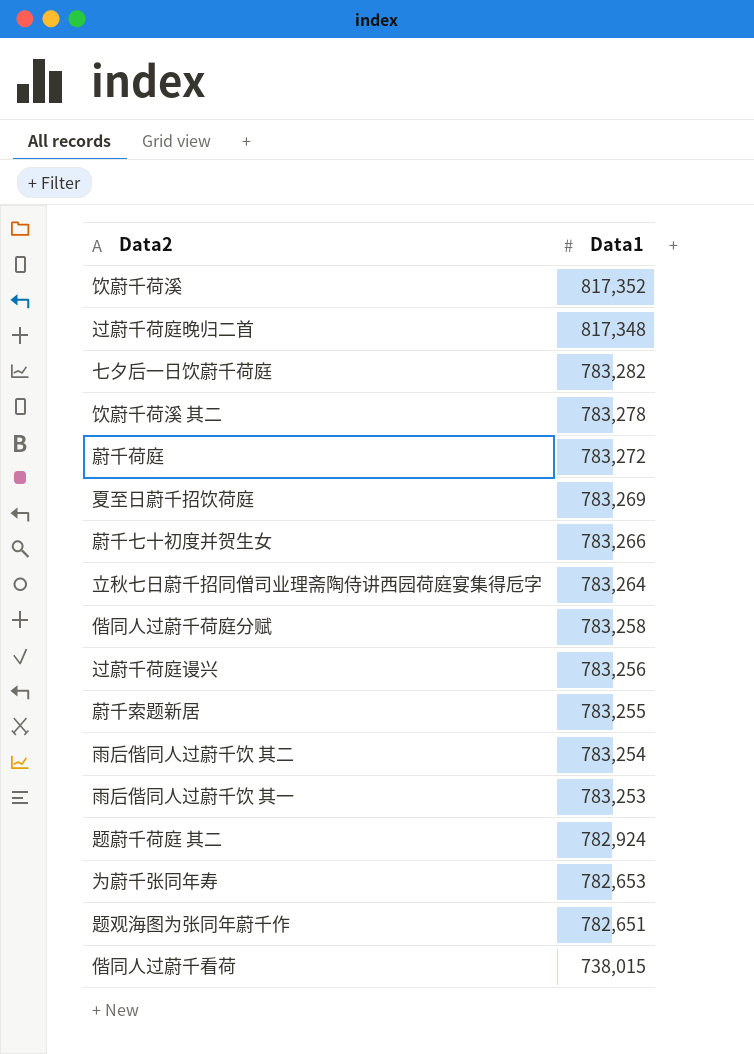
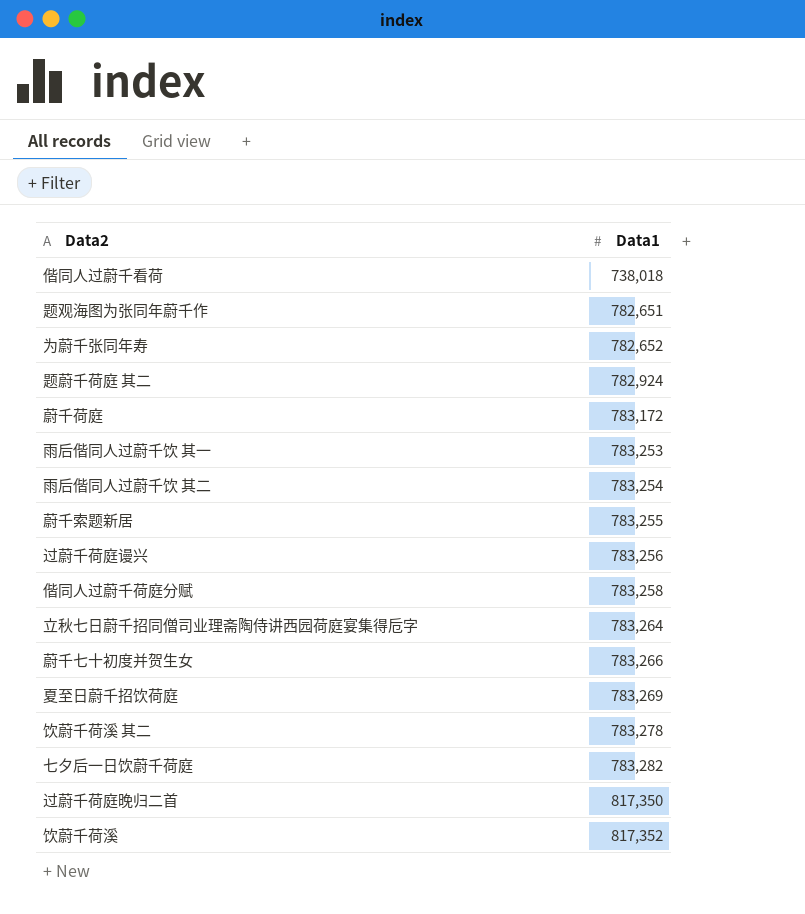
row order: Data1 descending -> Data1 ascending
偕同人过蔚千看荷 | Data1: 738,015 -> 738,018
为蔚千张同年寿 | Data1: 782,653 -> 782,652
蔚千荷庭 | Data1: 783,272 -> 783,172
过蔚千荷庭晚归二首 | Data1: 817,348 -> 817,350

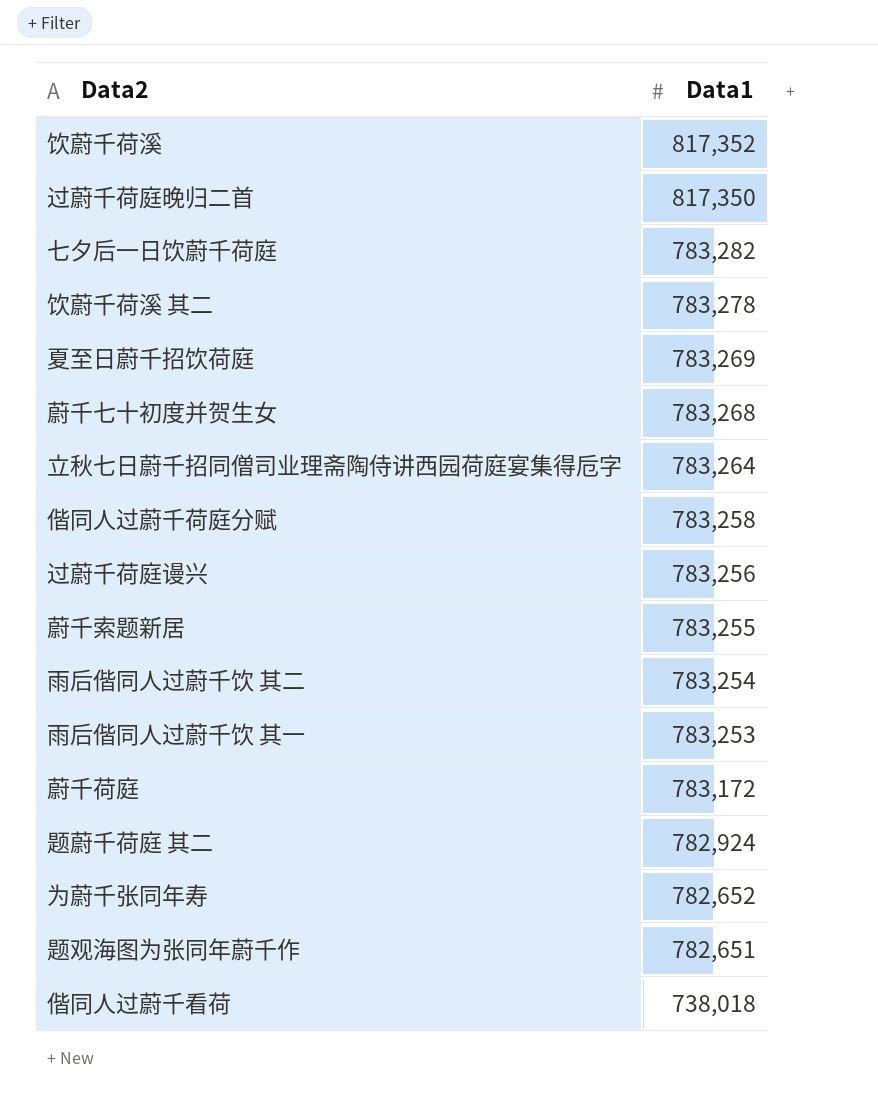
row order: Data1 ascending -> Data1 descending
蔚千七十初度并贺生女 | Data1: 783,266 -> 783,268

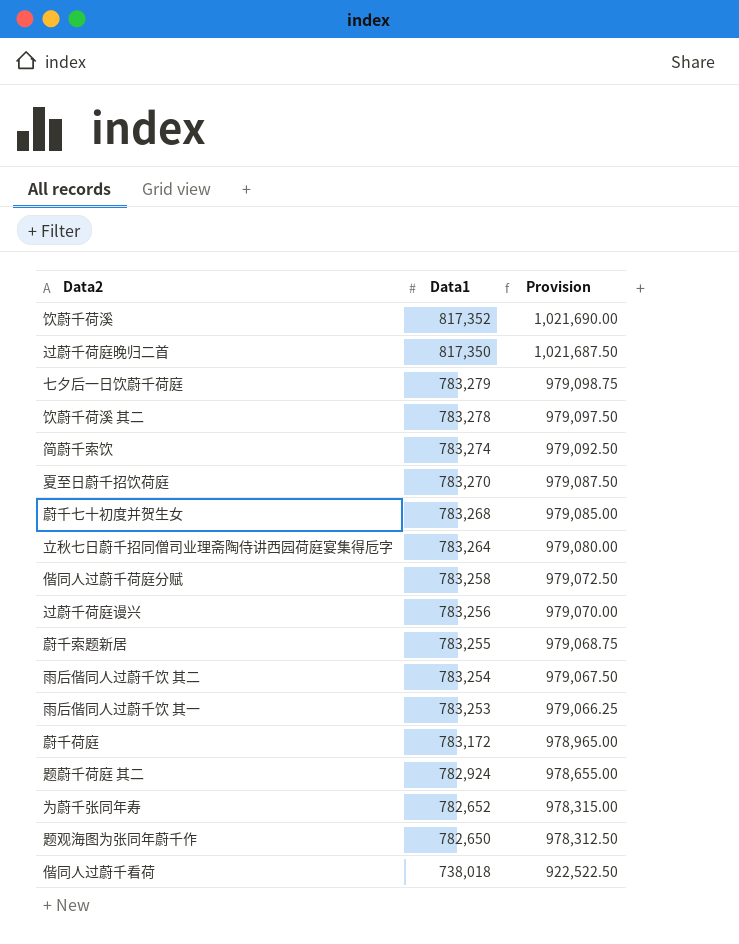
column Provision | formula: none -> [Data1] * 1.25
七夕后一日饮蔚千荷庭 | Data1: 783,282 -> 783,279
row 简蔚千索饮: none -> 783,274 | 979,092.50
夏至日蔚千招饮荷庭 | Data1: 783,269 -> 783,270
题观海图为张同年蔚千作 | Data1: 782,651 -> 782,650

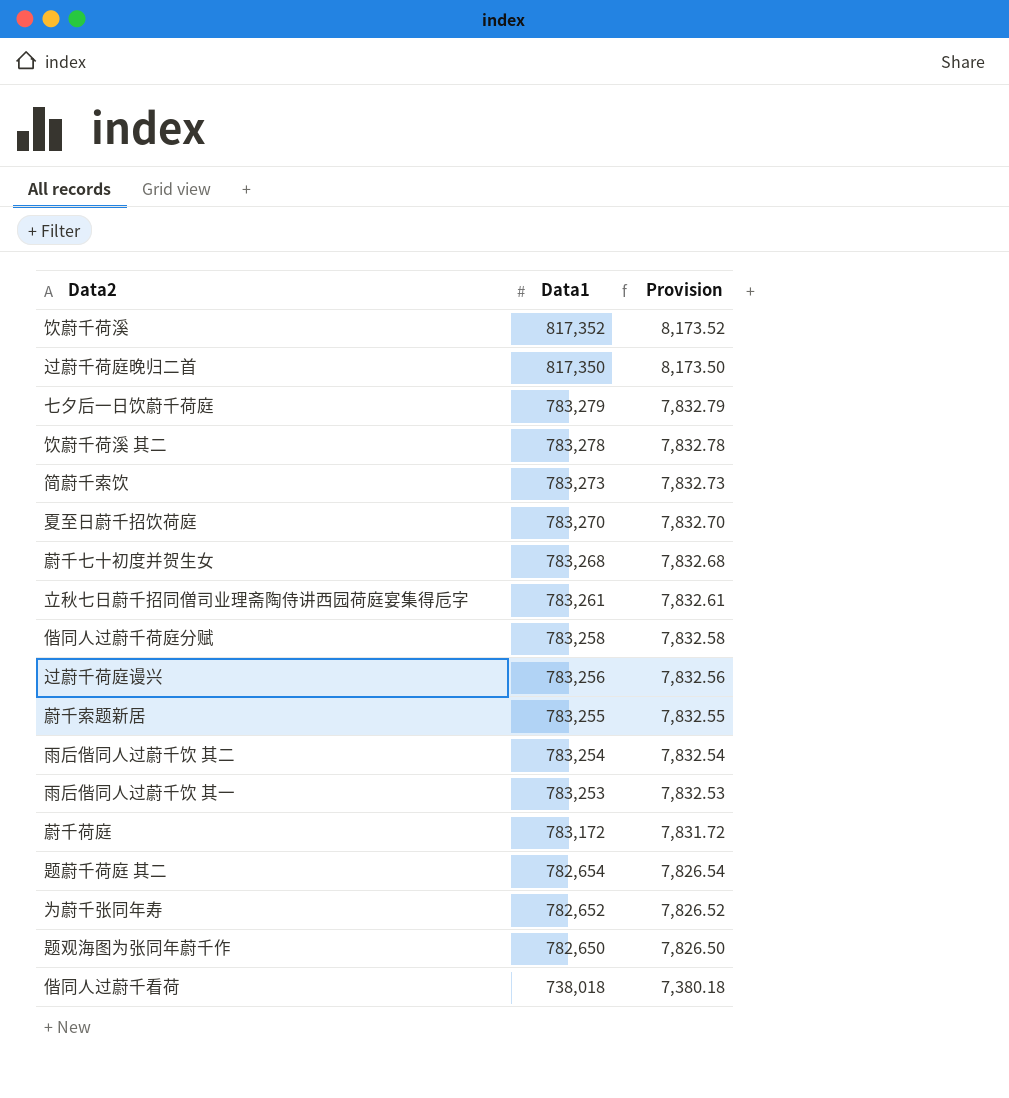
column Provision | formula: [Data1] * 1.25 -> [Data1] * 0.01
简蔚千索饮 | Data1: 783,274 -> 783,273
立秋七日蔚千招同僧司业理斋陶侍讲西园荷庭宴集得卮字 | Data1: 783,264 -> 783,261
题蔚千荷庭 其二 | Data1: 782,924 -> 782,654

